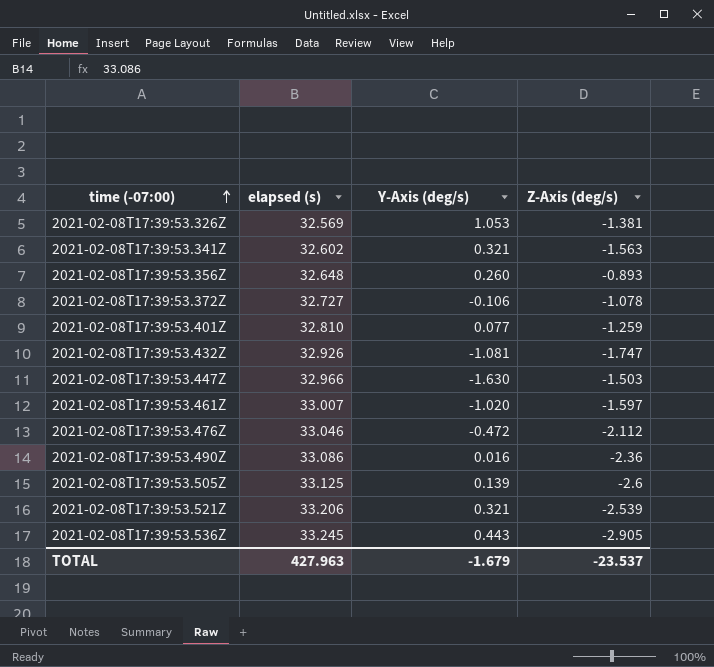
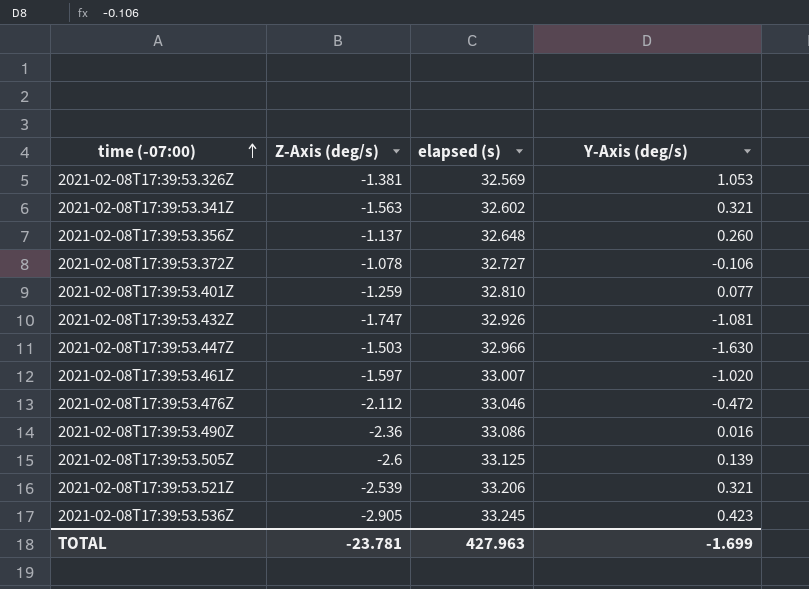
column Z-Axis (deg/s) | position: 4 -> 2
2021-02-08T17:39:53.356Z | Z-Axis (deg/s): -0.893 -> -1.137
2021-02-08T17:39:53.536Z | Y-Axis (deg/s): 0.443 -> 0.423
TOTAL | Z-Axis (deg/s): -23.537 -> -23.781
TOTAL | Y-Axis (deg/s): -1.679 -> -1.699

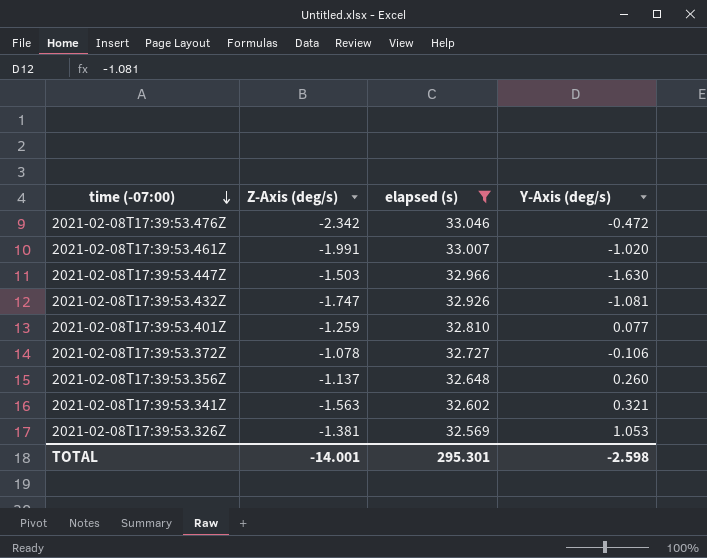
filter: none -> elapsed (s) <= 33.046
row order: time (-07:00) ascending -> time (-07:00) descending
2021-02-08T17:39:53.476Z | Z-Axis (deg/s): -2.112 -> -2.342
2021-02-08T17:39:53.461Z | Z-Axis (deg/s): -1.597 -> -1.991
TOTAL | Z-Axis (deg/s): -23.781 -> -14.001
TOTAL | elapsed (s): 427.963 -> 295.301
TOTAL | Y-Axis (deg/s): -1.699 -> -2.598

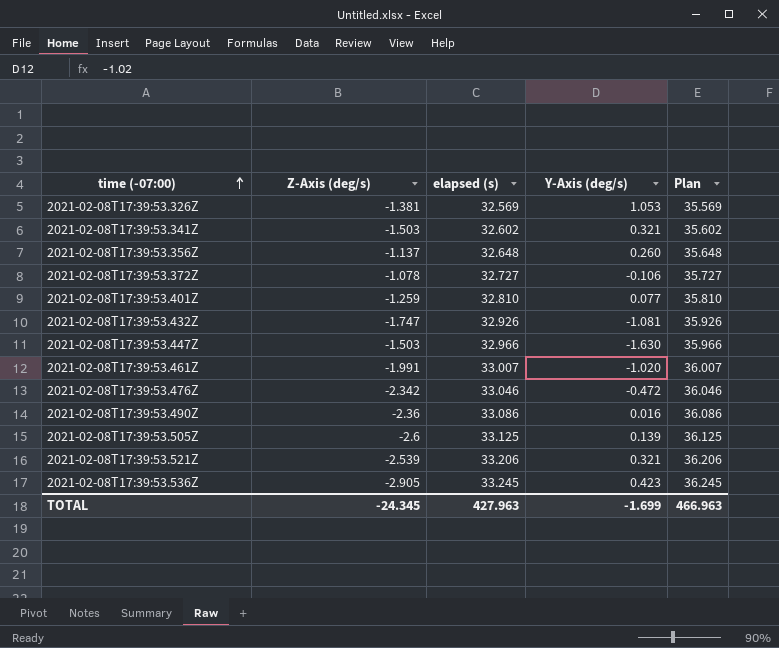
filter: elapsed (s) <= 33.046 -> none
row order: time (-07:00) descending -> time (-07:00) ascending
column Plan | formula: none -> [elapsed (s)] + 3
2021-02-08T17:39:53.341Z | Z-Axis (deg/s): -1.563 -> -1.503
TOTAL | Z-Axis (deg/s): -14.001 -> -24.345
TOTAL | elapsed (s): 295.301 -> 427.963
TOTAL | Y-Axis (deg/s): -2.598 -> -1.699

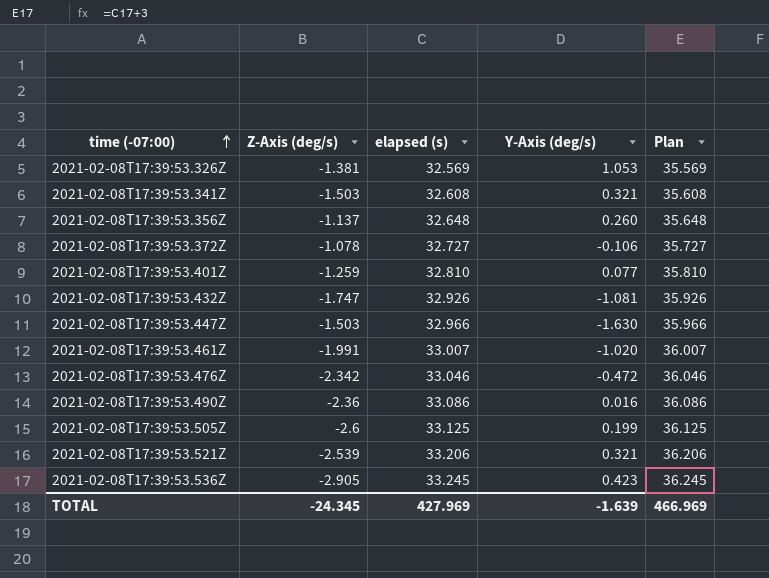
2021-02-08T17:39:53.341Z | elapsed (s): 32.602 -> 32.608
2021-02-08T17:39:53.341Z | Plan: 35.602 -> 35.608
2021-02-08T17:39:53.505Z | Y-Axis (deg/s): 0.139 -> 0.199
TOTAL | elapsed (s): 427.963 -> 427.969
TOTAL | Y-Axis (deg/s): -1.699 -> -1.639
TOTAL | Plan: 466.963 -> 466.969

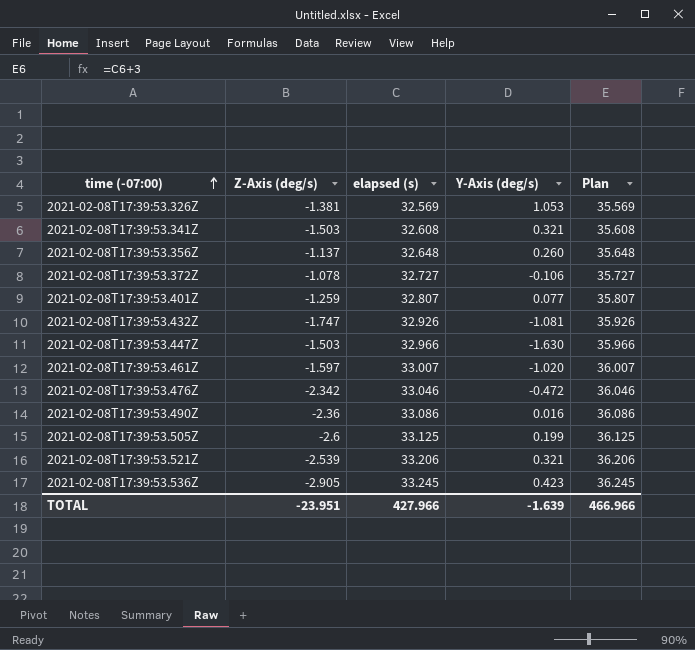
2021-02-08T17:39:53.401Z | elapsed (s): 32.810 -> 32.807
2021-02-08T17:39:53.401Z | Plan: 35.810 -> 35.807
2021-02-08T17:39:53.461Z | Z-Axis (deg/s): -1.991 -> -1.597
TOTAL | Z-Axis (deg/s): -24.345 -> -23.951
TOTAL | elapsed (s): 427.969 -> 427.966
TOTAL | Plan: 466.969 -> 466.966

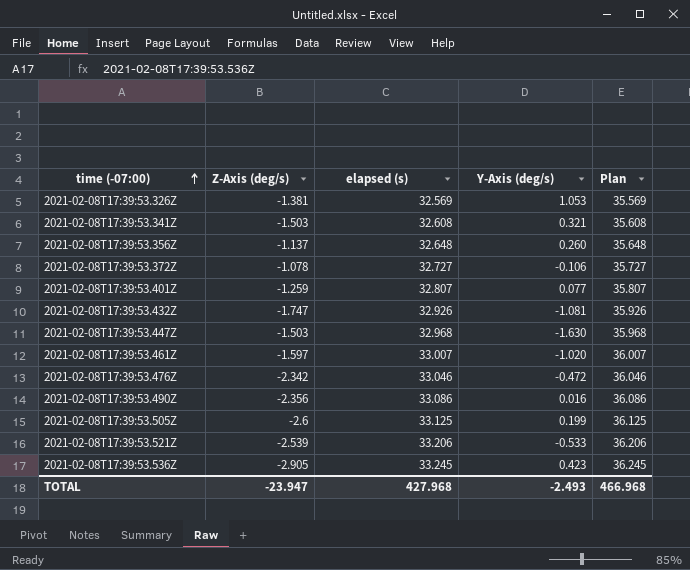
2021-02-08T17:39:53.447Z | elapsed (s): 32.966 -> 32.968
2021-02-08T17:39:53.447Z | Plan: 35.966 -> 35.968
2021-02-08T17:39:53.490Z | Z-Axis (deg/s): -2.36 -> -2.356
2021-02-08T17:39:53.521Z | Y-Axis (deg/s): 0.321 -> -0.533
TOTAL | Z-Axis (deg/s): -23.951 -> -23.947
TOTAL | elapsed (s): 427.966 -> 427.968
TOTAL | Y-Axis (deg/s): -1.639 -> -2.493
TOTAL | Plan: 466.966 -> 466.968

